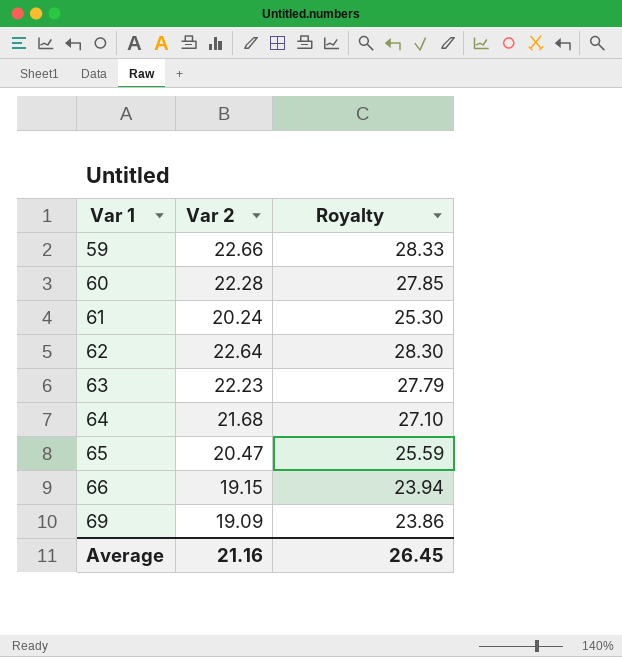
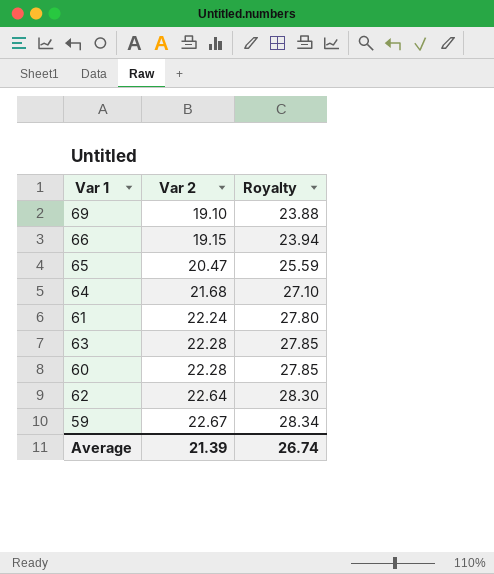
row order: Var 1 ascending -> Var 2 ascending
69 | Var 2: 19.09 -> 19.10
69 | Royalty: 23.86 -> 23.88
61 | Var 2: 20.24 -> 22.24
61 | Royalty: 25.30 -> 27.80
63 | Var 2: 22.23 -> 22.28
63 | Royalty: 27.79 -> 27.85
59 | Var 2: 22.66 -> 22.67
59 | Royalty: 28.33 -> 28.34
Average | Var 2: 21.16 -> 21.39
Average | Royalty: 26.45 -> 26.74

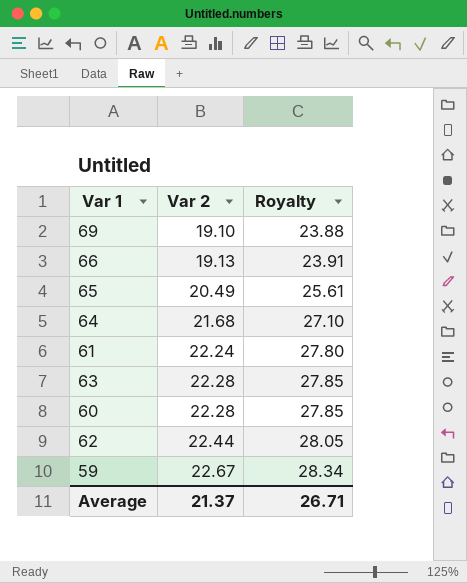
66 | Var 2: 19.15 -> 19.13
66 | Royalty: 23.94 -> 23.91
65 | Var 2: 20.47 -> 20.49
65 | Royalty: 25.59 -> 25.61
62 | Var 2: 22.64 -> 22.44
62 | Royalty: 28.30 -> 28.05
Average | Var 2: 21.39 -> 21.37
Average | Royalty: 26.74 -> 26.71

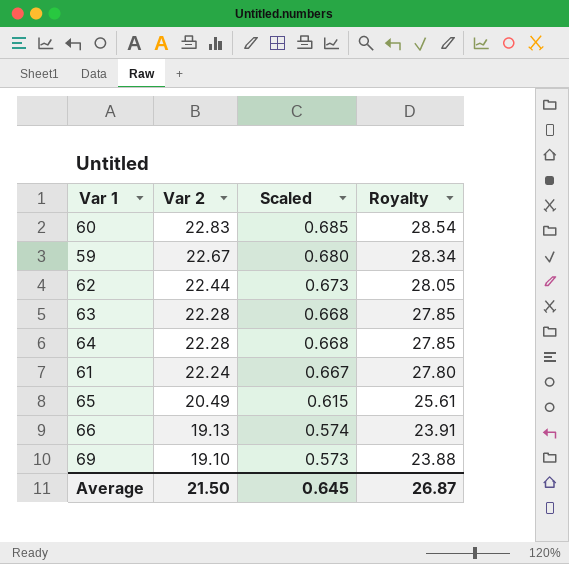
row order: Var 2 ascending -> Var 2 descending
column Scaled | formula: none -> [Var 2] * 0.03
60 | Var 2: 22.28 -> 22.83
60 | Royalty: 27.85 -> 28.54
64 | Var 2: 21.68 -> 22.28
64 | Royalty: 27.10 -> 27.85
Average | Var 2: 21.37 -> 21.50
Average | Royalty: 26.71 -> 26.87

